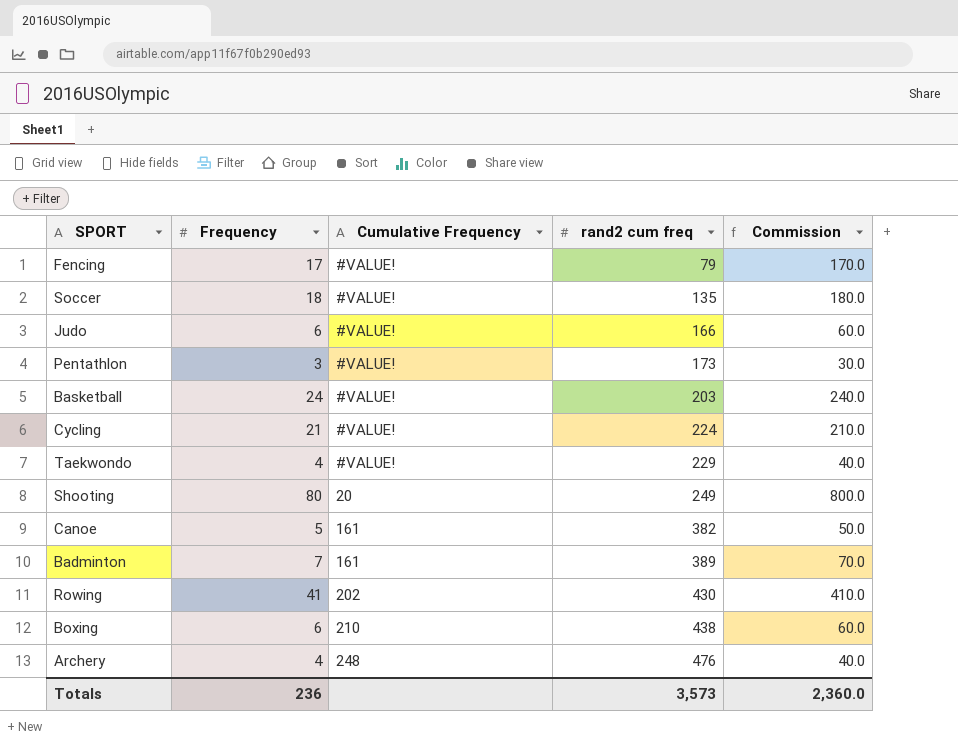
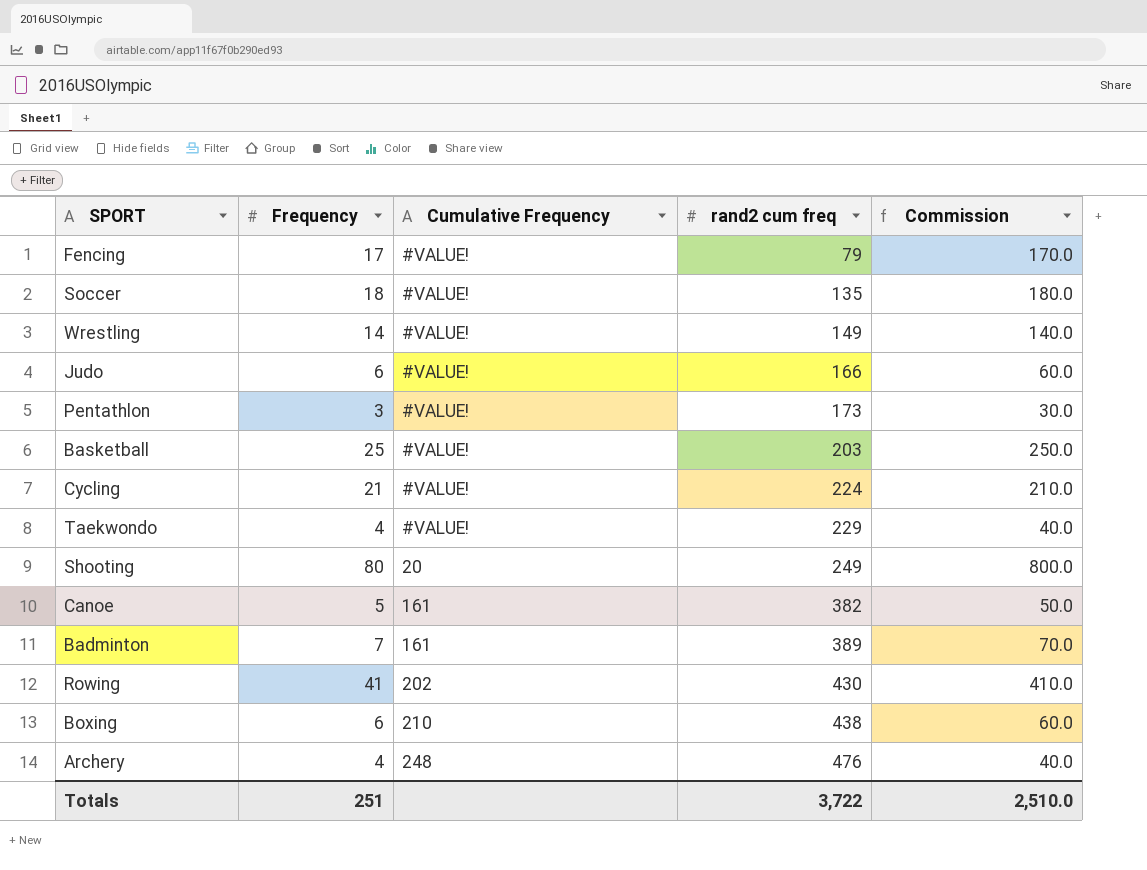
row Wrestling: none -> 14 | #VALUE! | 149 | 140.0
Basketball | Frequency: 24 -> 25
Basketball | Commission: 240.0 -> 250.0
Totals | Frequency: 236 -> 251
Totals | rand2 cum freq: 3,573 -> 3,722
Totals | Commission: 2,360.0 -> 2,510.0

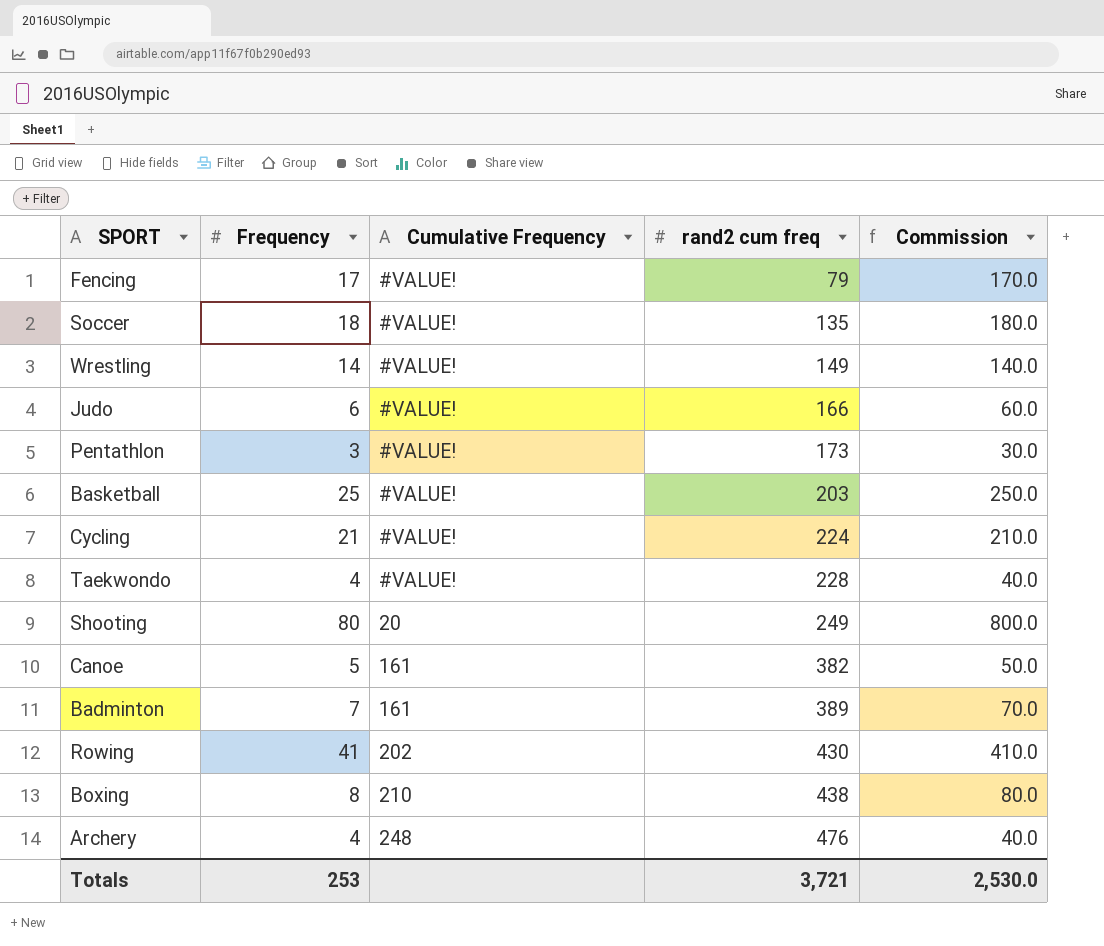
Taekwondo | rand2 cum freq: 229 -> 228
Boxing | Frequency: 6 -> 8
Boxing | Commission: 60.0 -> 80.0
Totals | Frequency: 251 -> 253
Totals | rand2 cum freq: 3,722 -> 3,721
Totals | Commission: 2,510.0 -> 2,530.0

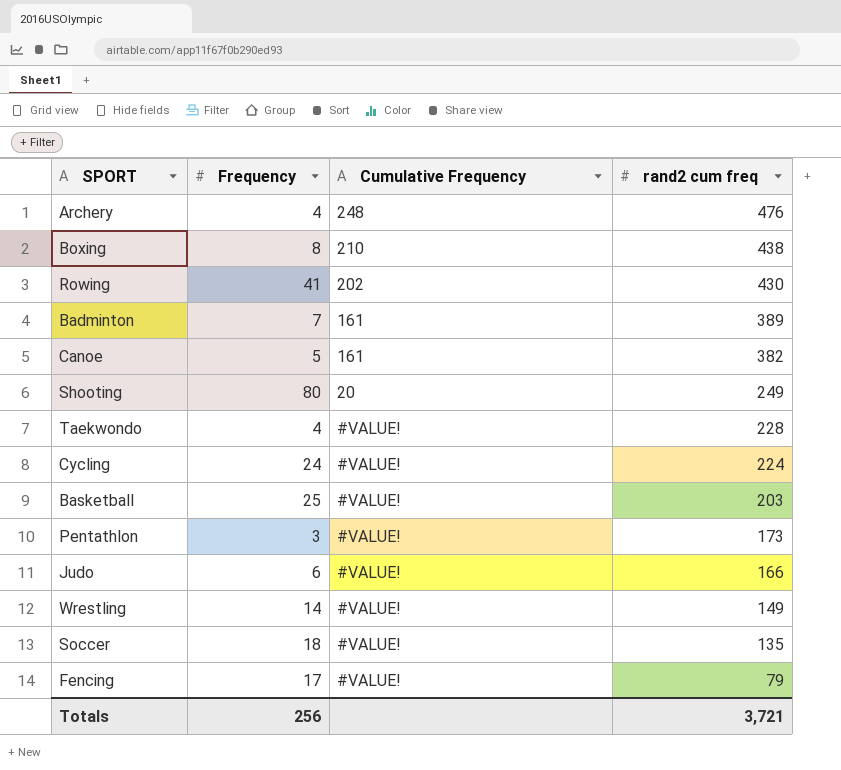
row order: rand2 cum freq ascending -> rand2 cum freq descending
column Commission | formula: [Frequency] * 10 -> none
Cycling | Frequency: 21 -> 24
Totals | Frequency: 253 -> 256

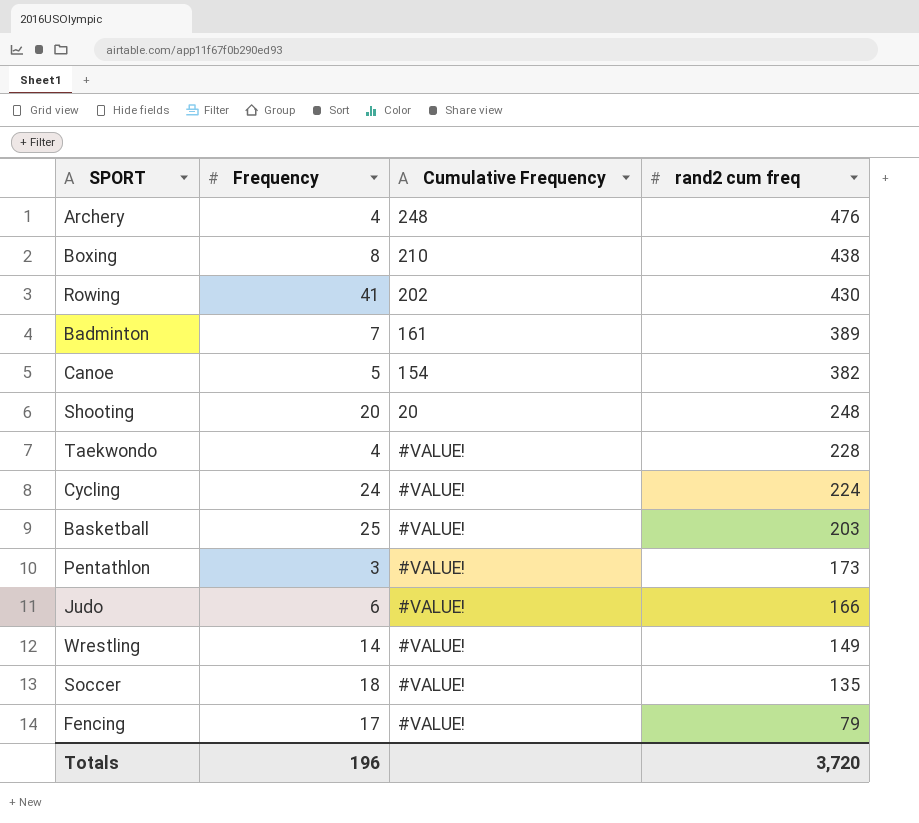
Canoe | Cumulative Frequency: 161 -> 154
Shooting | Frequency: 80 -> 20
Shooting | rand2 cum freq: 249 -> 248
Totals | Frequency: 256 -> 196
Totals | rand2 cum freq: 3,721 -> 3,720

